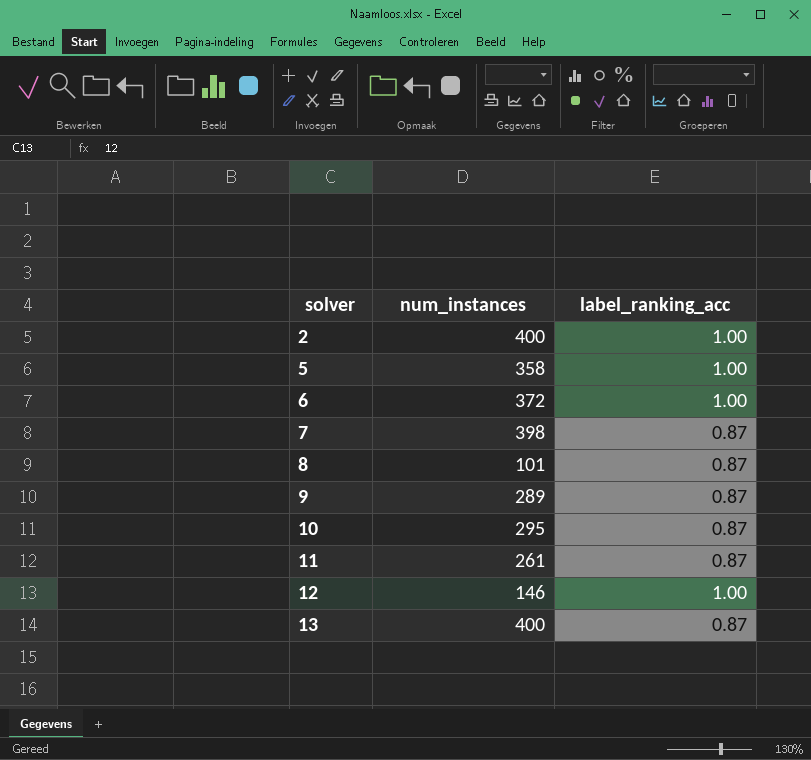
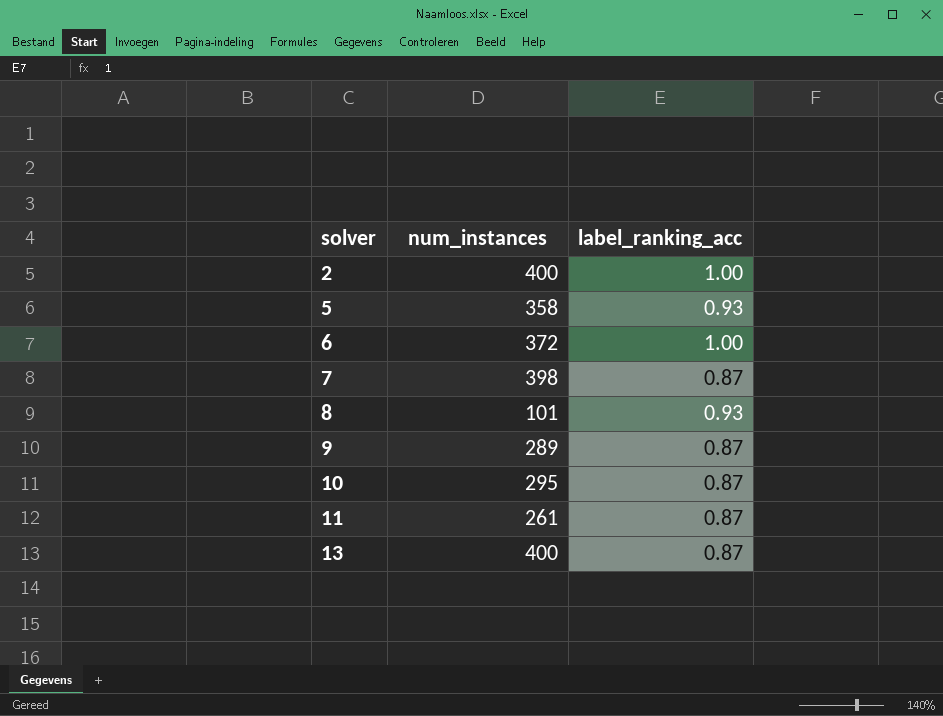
row 12: 146 | 1.00 -> none
5 | label_ranking_acc: 1.00 -> 0.93
8 | label_ranking_acc: 0.87 -> 0.93

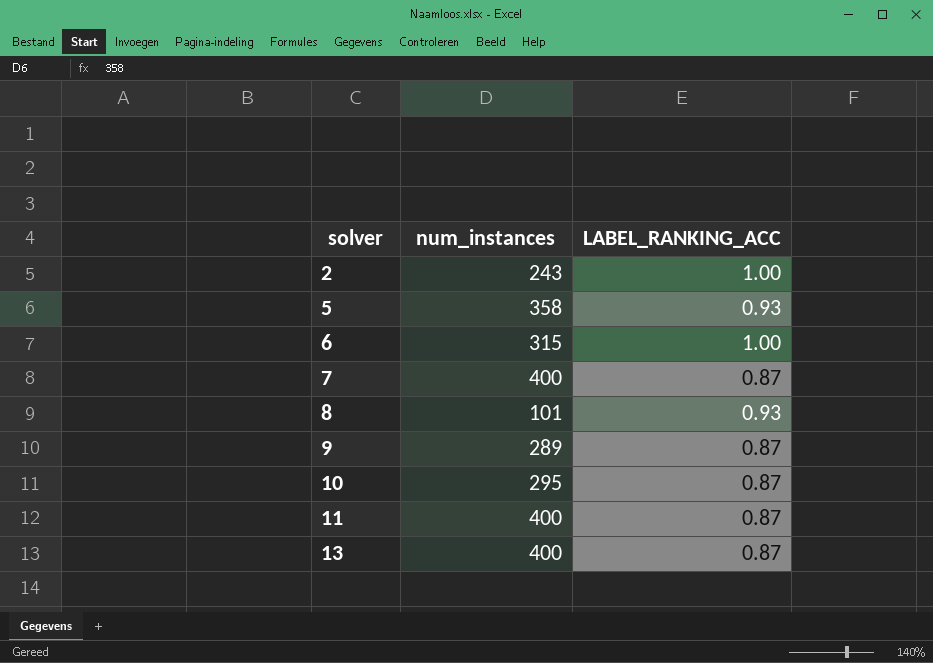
column name: label_ranking_acc -> LABEL_RANKING_ACC
2 | num_instances: 400 -> 243
6 | num_instances: 372 -> 315
7 | num_instances: 398 -> 400
11 | num_instances: 261 -> 400

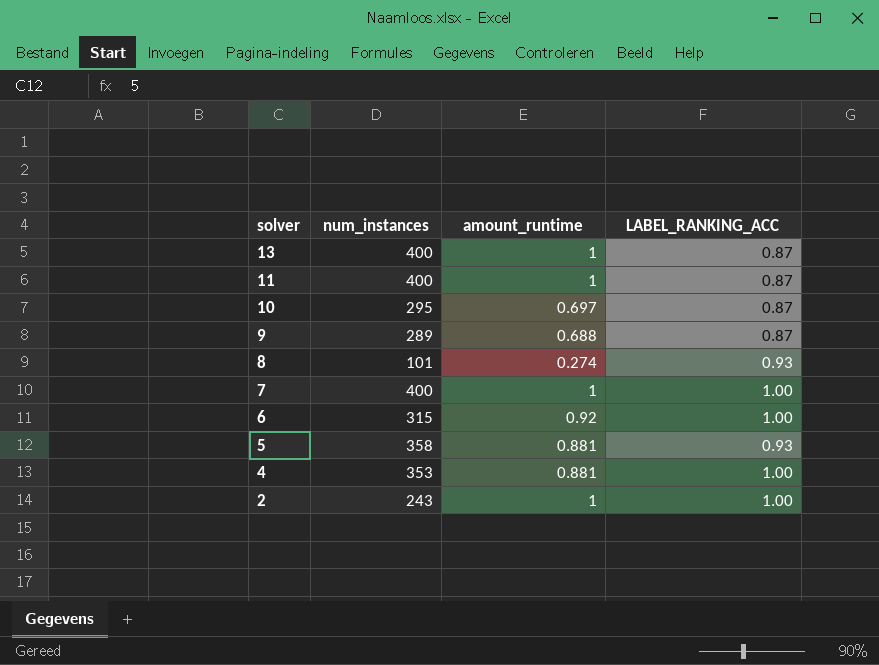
row order: solver ascending -> solver descending
column amount_runtime | position: none -> 3
7 | LABEL_RANKING_ACC: 0.87 -> 1.00
row 4: none -> 353 | 0.881 | 1.00

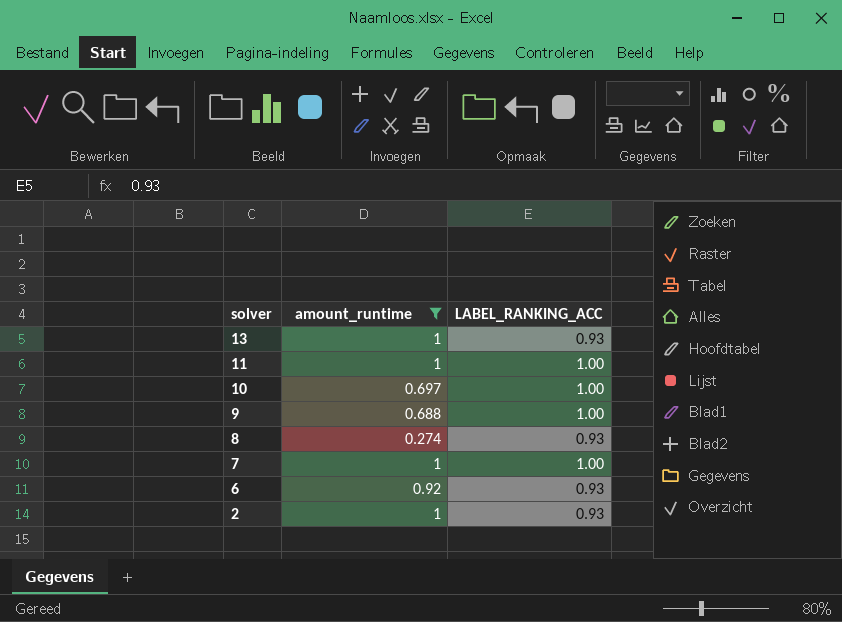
filter: none -> amount_runtime != 0.881
column num_instances | position: 2 -> none
13 | LABEL_RANKING_ACC: 0.87 -> 0.93
11 | LABEL_RANKING_ACC: 0.87 -> 1.00
10 | LABEL_RANKING_ACC: 0.87 -> 1.00
9 | LABEL_RANKING_ACC: 0.87 -> 1.00
6 | LABEL_RANKING_ACC: 1.00 -> 0.93
2 | LABEL_RANKING_ACC: 1.00 -> 0.93

